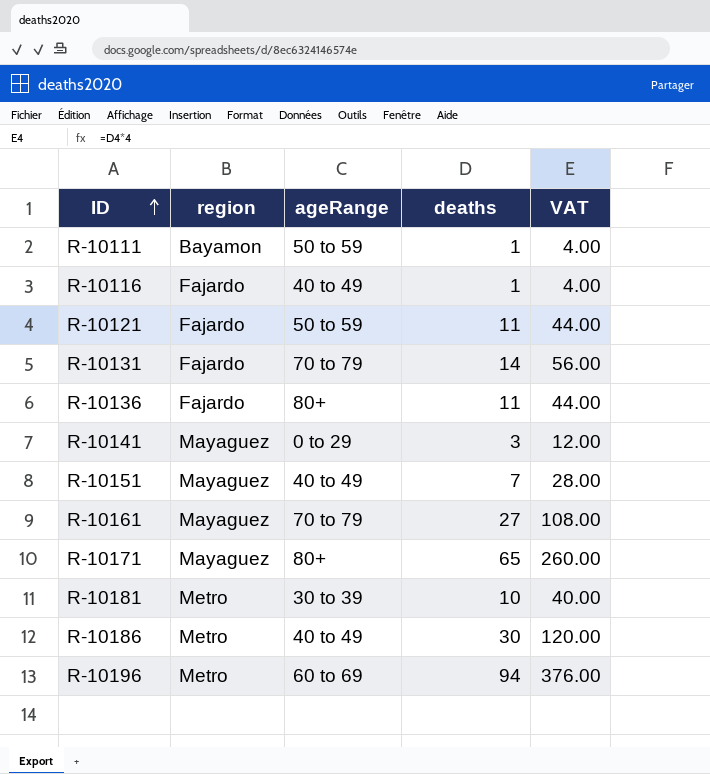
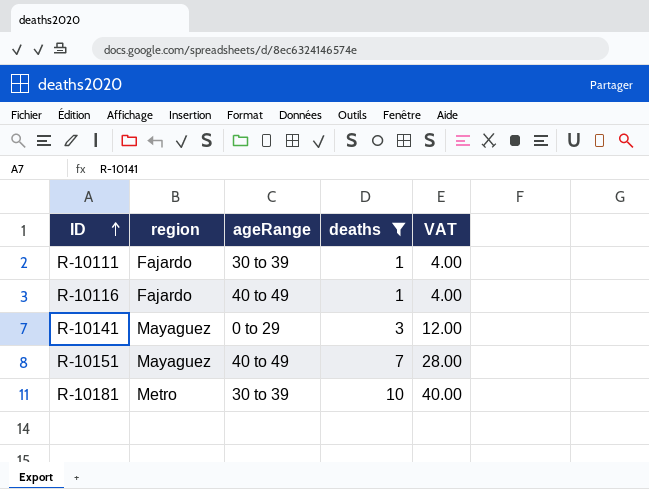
filter: none -> deaths <= 10
R-10111 | region: Bayamon -> Fajardo
R-10111 | ageRange: 50 to 59 -> 30 to 39

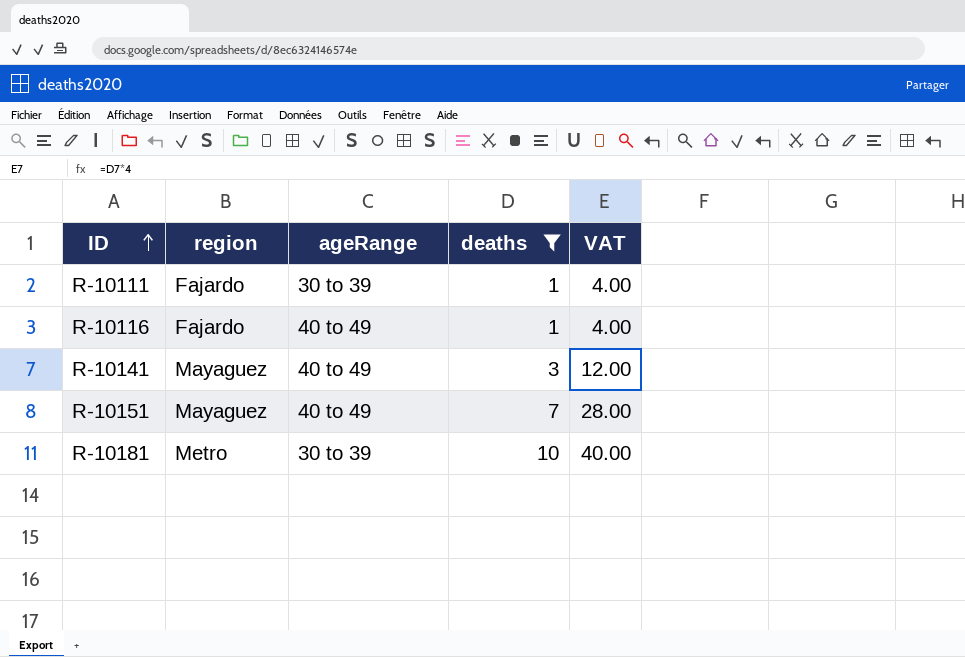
R-10141 | ageRange: 0 to 29 -> 40 to 49

